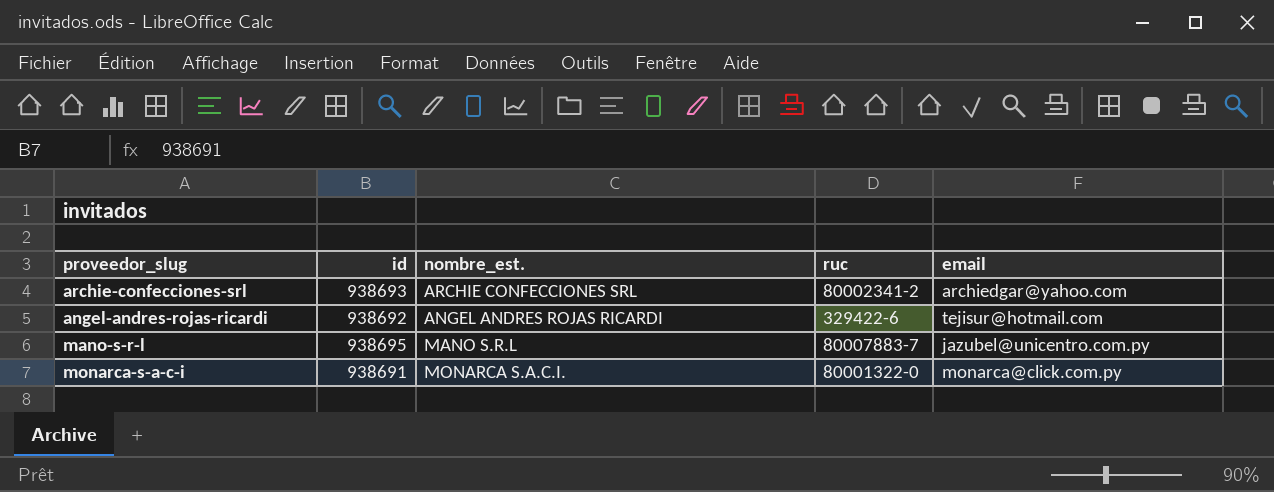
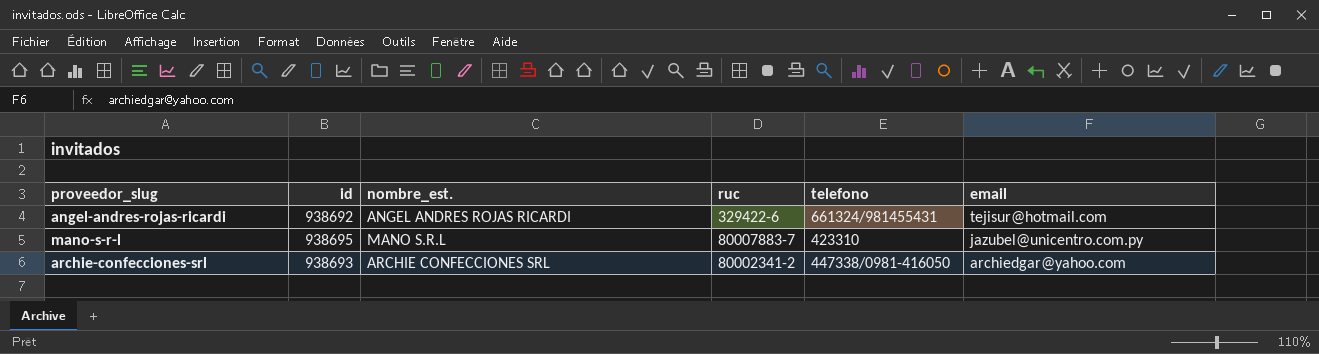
row order: none -> email descending
column telefono | position: none -> 5
row monarca-s-a-c-i: 938691 | MONARCA S.A.C.I. | 80001322-0 | monarca@click.com.py -> none

